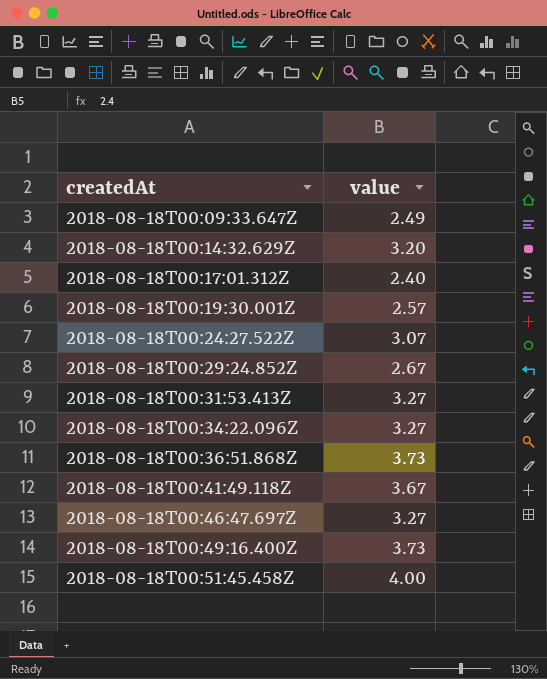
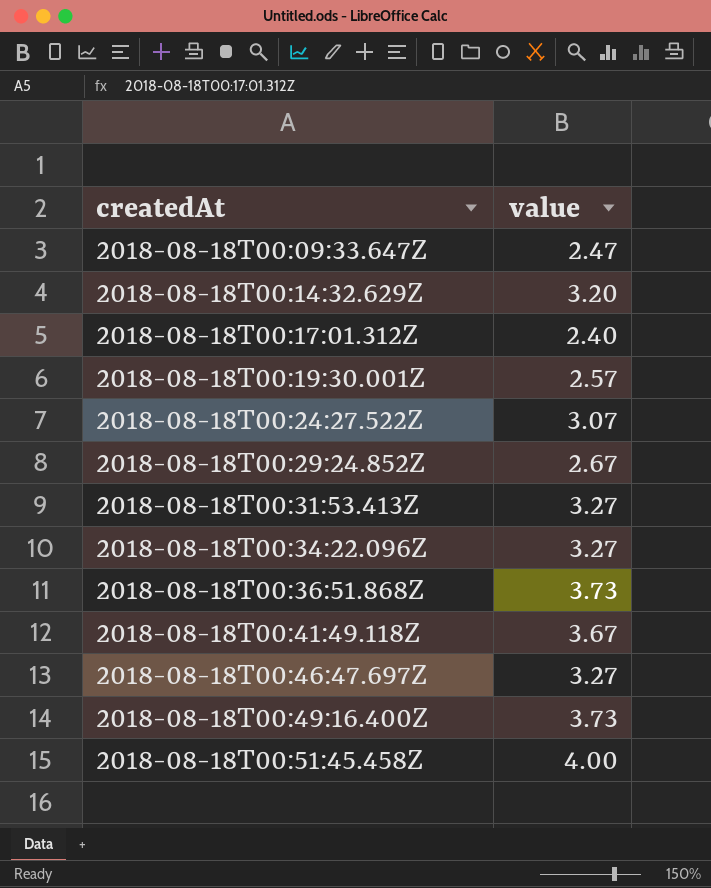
2018-08-18T00:09:33.647Z | value: 2.49 -> 2.47

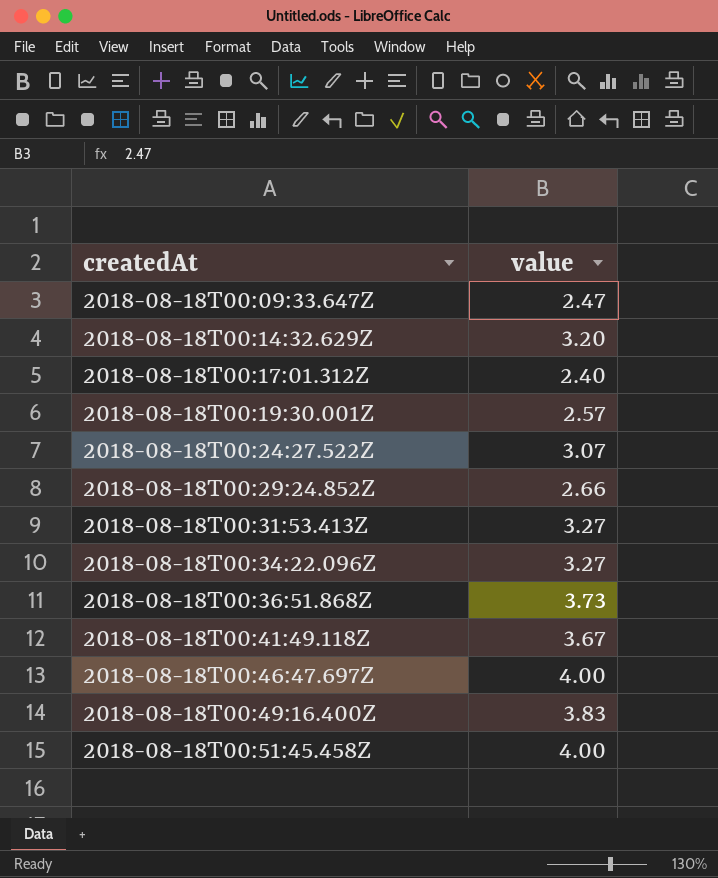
2018-08-18T00:29:24.852Z | value: 2.67 -> 2.66
2018-08-18T00:46:47.697Z | value: 3.27 -> 4.00
2018-08-18T00:49:16.400Z | value: 3.73 -> 3.83

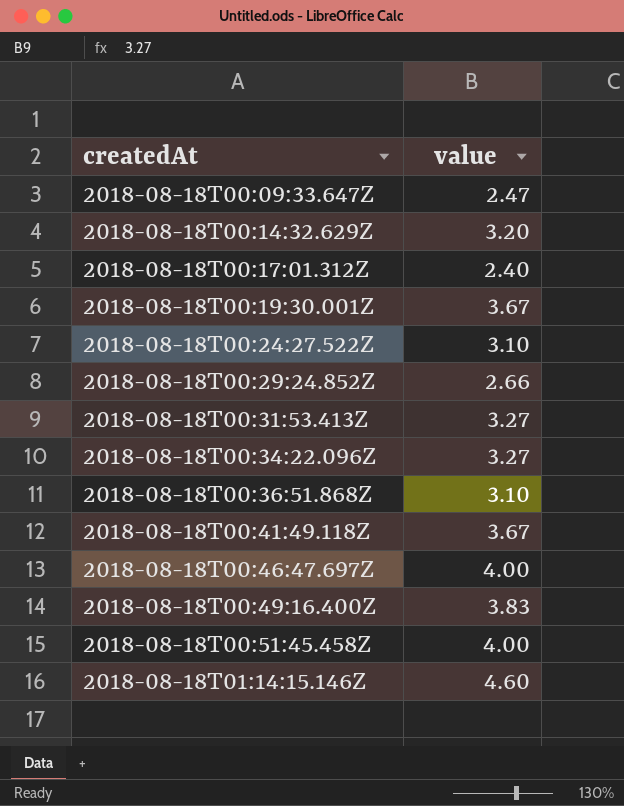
2018-08-18T00:19:30.001Z | value: 2.57 -> 3.67
2018-08-18T00:24:27.522Z | value: 3.07 -> 3.10
2018-08-18T00:36:51.868Z | value: 3.73 -> 3.10
row 2018-08-18T01:14:15.146Z: none -> 4.60

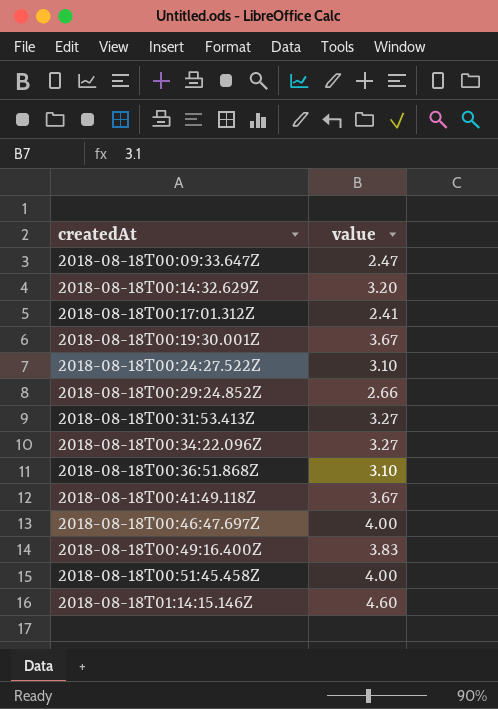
2018-08-18T00:17:01.312Z | value: 2.40 -> 2.41

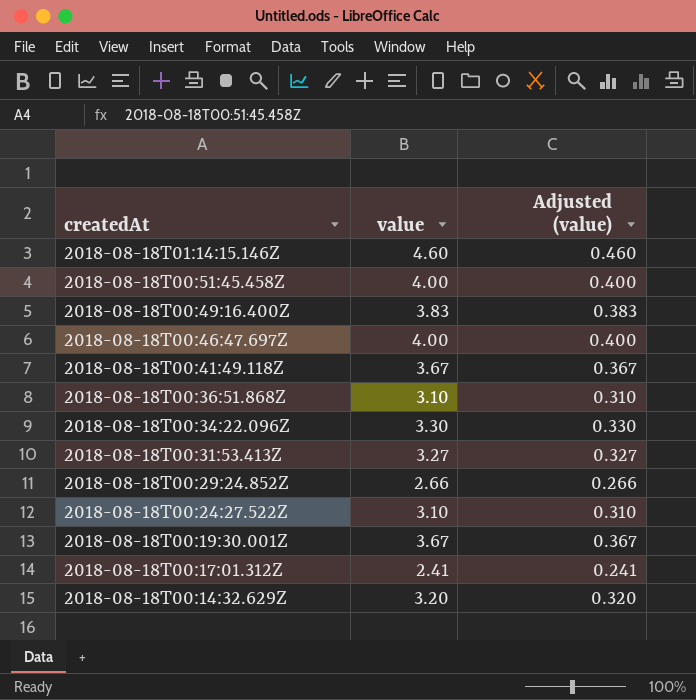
row order: createdAt ascending -> createdAt descending
column Adjusted (value) | formula: none -> [value] * 0.1
row 2018-08-18T00:09:33.647Z: 2.47 -> none
2018-08-18T00:34:22.096Z | value: 3.27 -> 3.30

